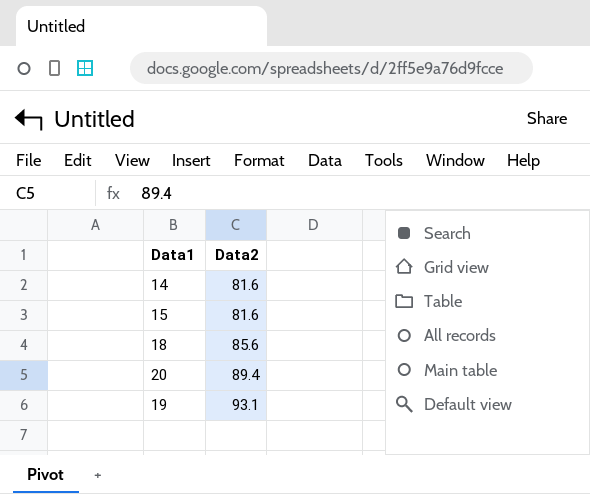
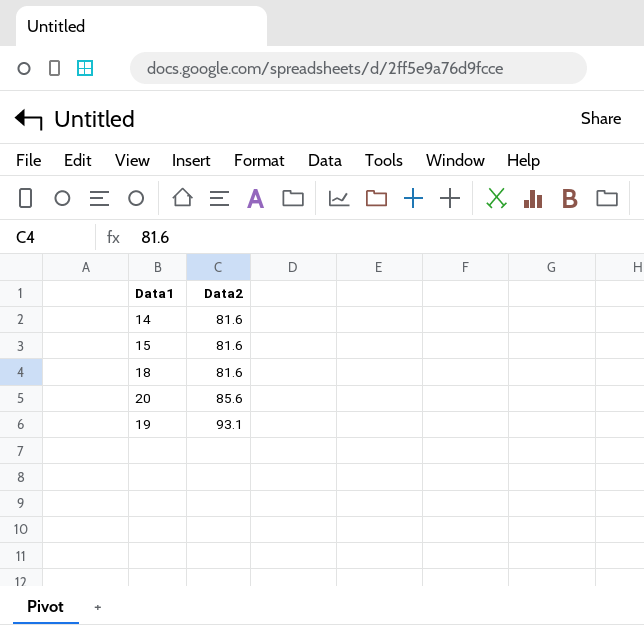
18 | Data2: 85.6 -> 81.6
20 | Data2: 89.4 -> 85.6

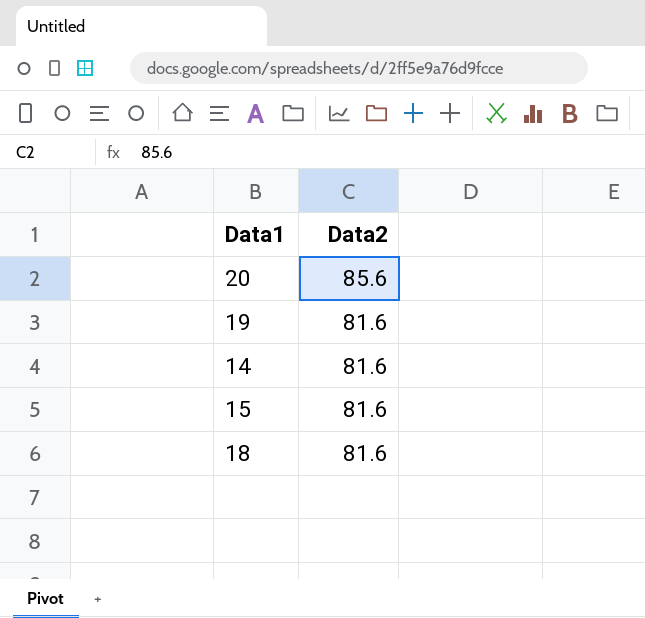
row order: Data2 ascending -> Data2 descending
19 | Data2: 93.1 -> 81.6

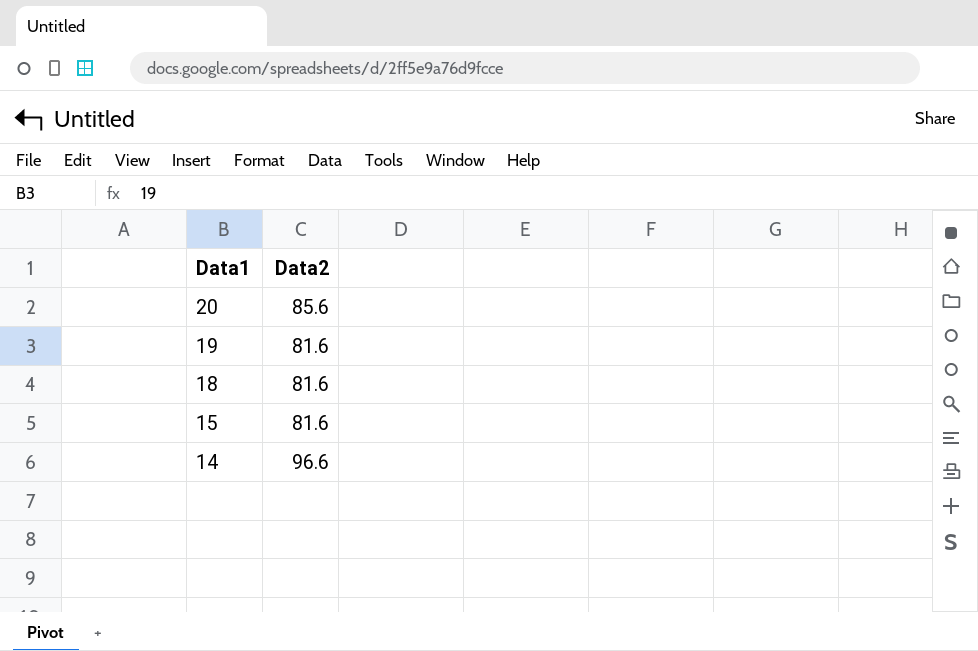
row order: Data2 descending -> Data1 descending
14 | Data2: 81.6 -> 96.6

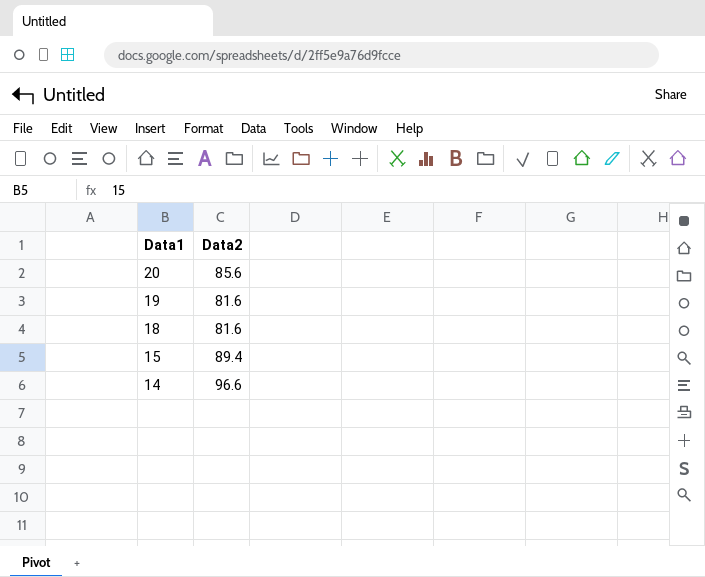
15 | Data2: 81.6 -> 89.4

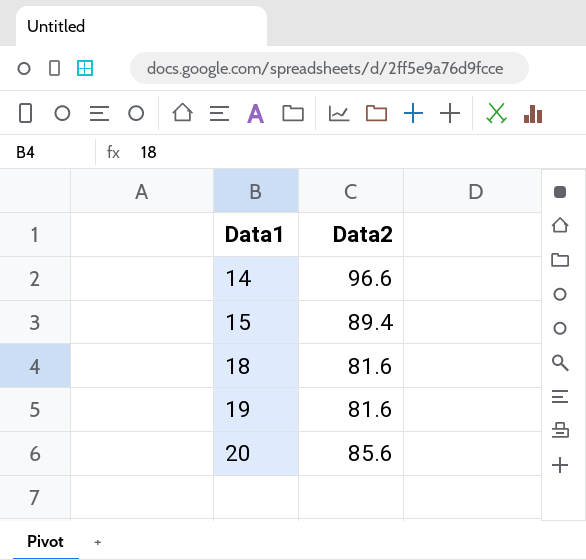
row order: Data1 descending -> Data1 ascending

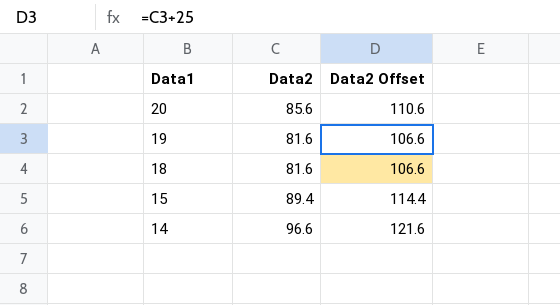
row order: Data1 ascending -> Data1 descending
column Data2 Offset | formula: none -> [Data2] + 25

